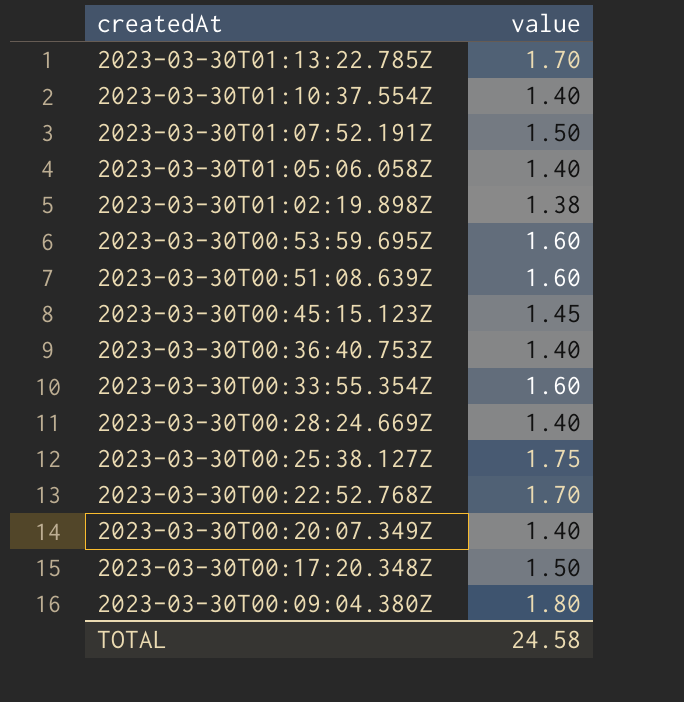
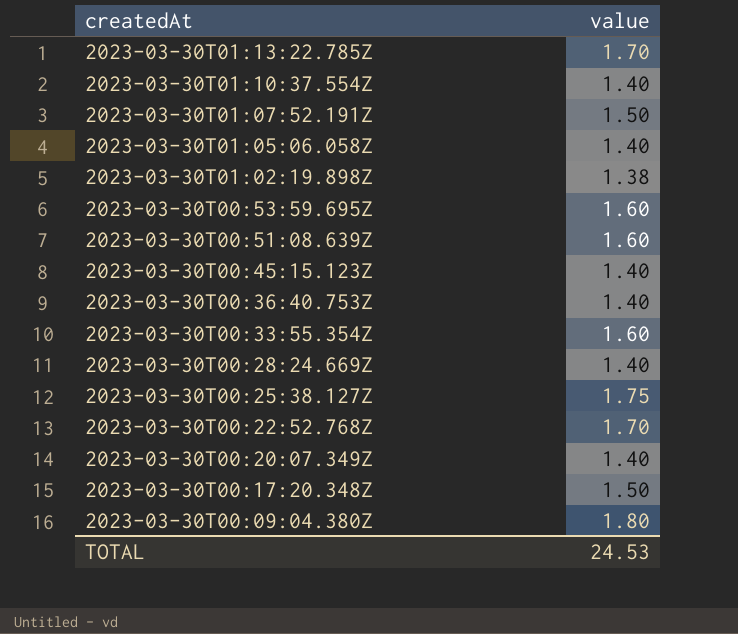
2023-03-30T00:45:15.123Z | value: 1.45 -> 1.40
TOTAL | value: 24.58 -> 24.53

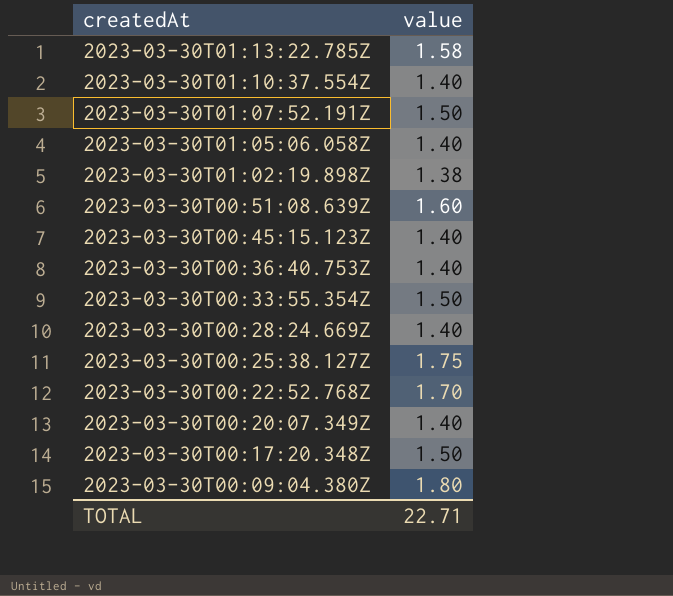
row 2023-03-30T00:53:59.695Z: 1.60 -> none
2023-03-30T01:13:22.785Z | value: 1.70 -> 1.58
2023-03-30T00:33:55.354Z | value: 1.60 -> 1.50
TOTAL | value: 24.53 -> 22.71

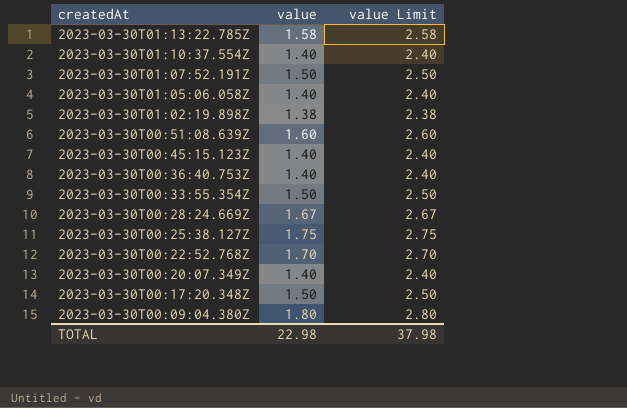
column value Limit | formula: none -> [value] + 1
2023-03-30T00:28:24.669Z | value: 1.40 -> 1.67
TOTAL | value: 22.71 -> 22.98

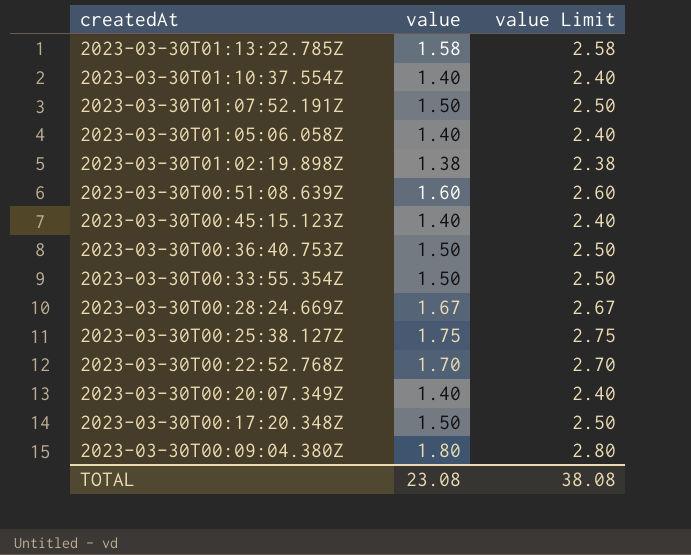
2023-03-30T00:36:40.753Z | value: 1.40 -> 1.50
2023-03-30T00:36:40.753Z | value Limit: 2.40 -> 2.50
TOTAL | value: 22.98 -> 23.08
TOTAL | value Limit: 37.98 -> 38.08

